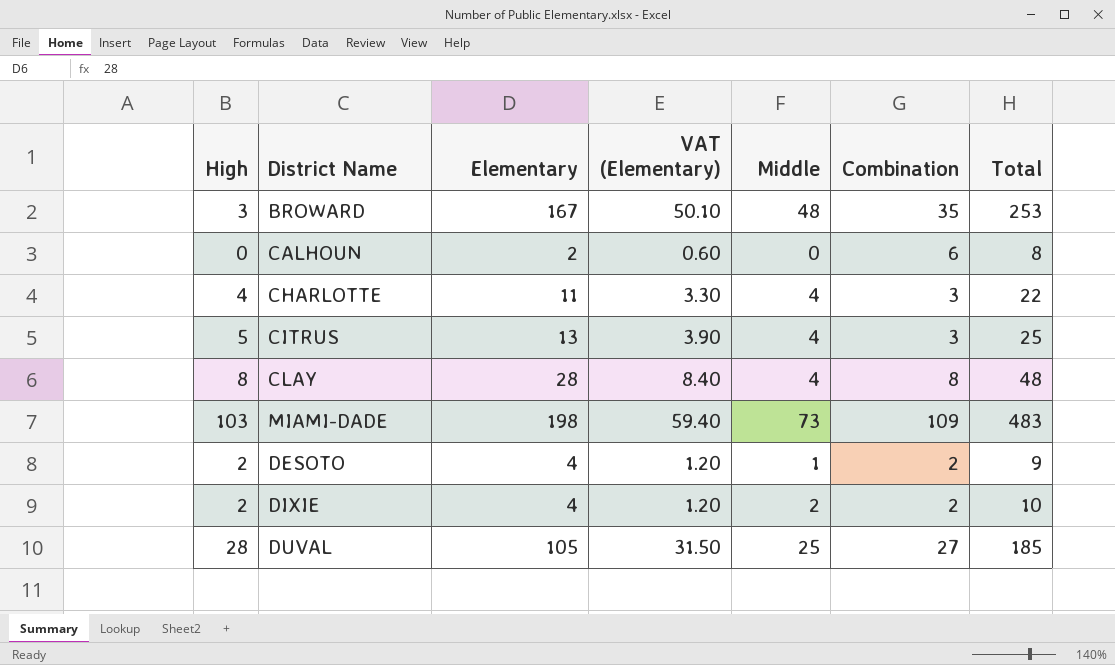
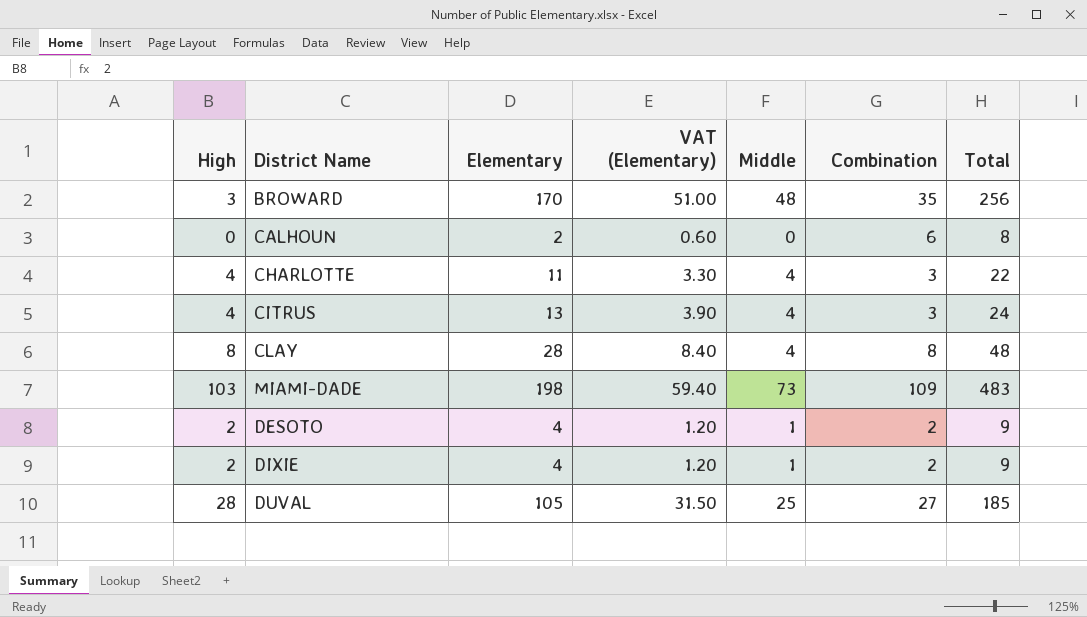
BROWARD | Elementary: 167 -> 170
BROWARD | VAT (Elementary): 50.10 -> 51.00
BROWARD | Total: 253 -> 256
CITRUS | High: 5 -> 4
CITRUS | Total: 25 -> 24
DIXIE | Middle: 2 -> 1
DIXIE | Total: 10 -> 9

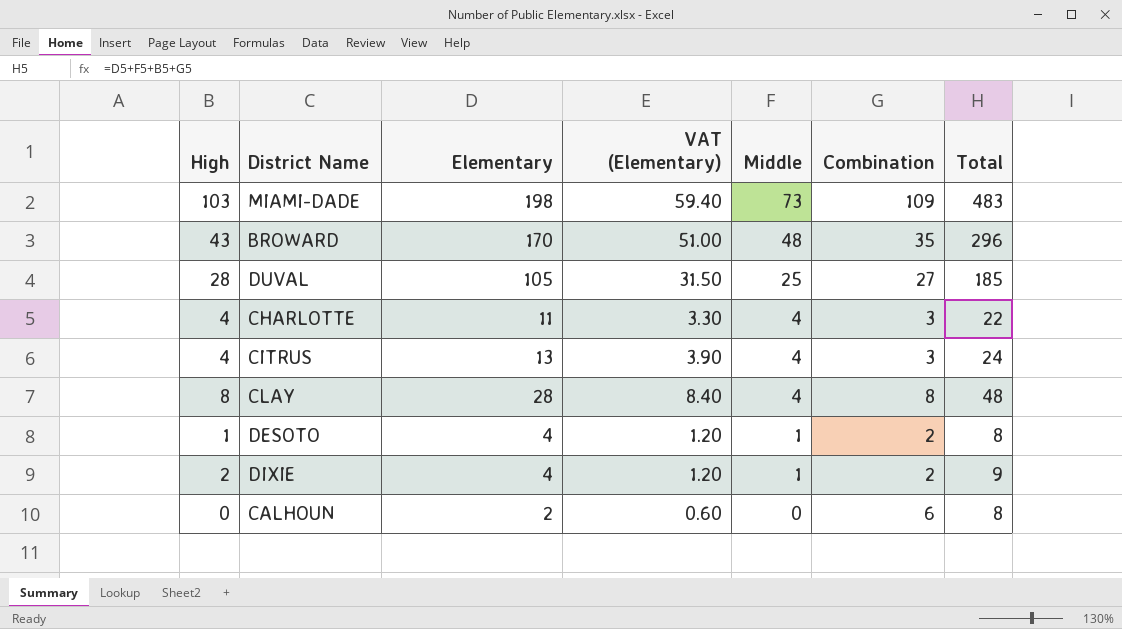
row order: none -> Middle descending
BROWARD | High: 3 -> 43
BROWARD | Total: 256 -> 296
DESOTO | High: 2 -> 1
DESOTO | Total: 9 -> 8

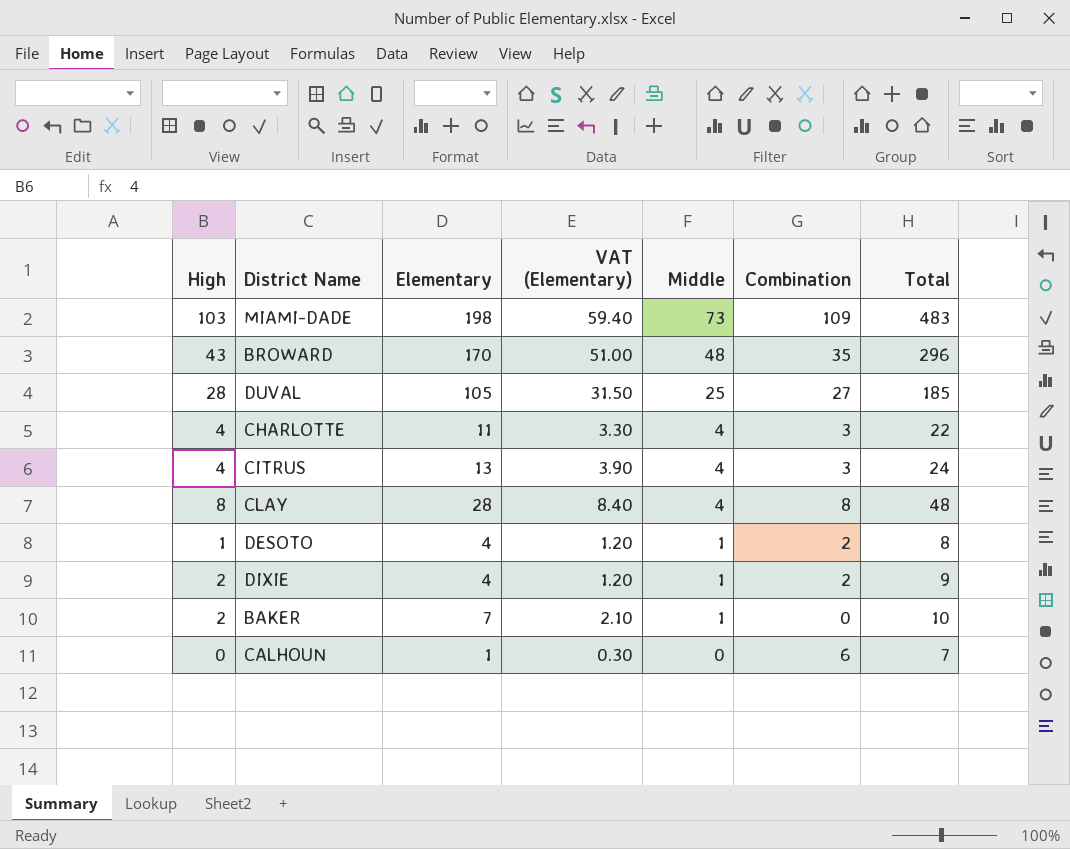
row BAKER: none -> 2 | 7 | 2.10 | 1 | 0 | 10
CALHOUN | Elementary: 2 -> 1
CALHOUN | VAT (Elementary): 0.60 -> 0.30
CALHOUN | Total: 8 -> 7

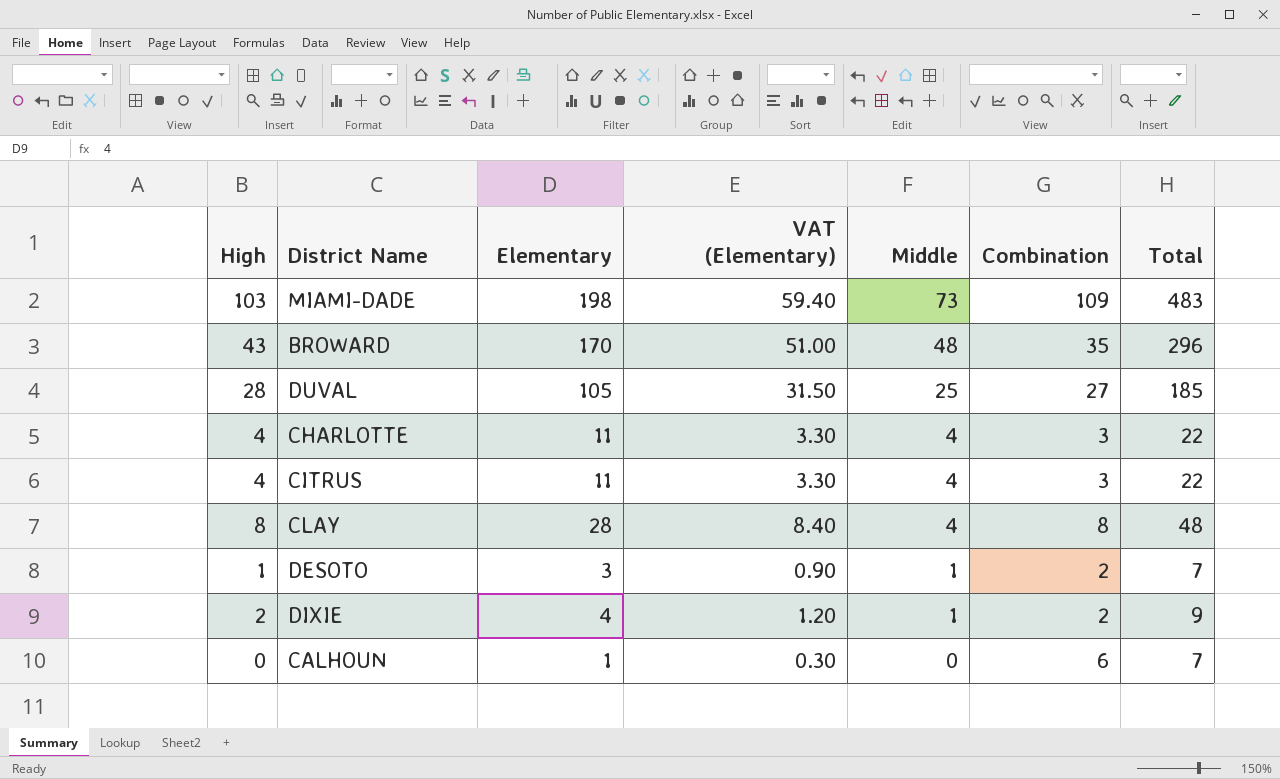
row BAKER: 2 | 7 | 2.10 | 1 | 0 | 10 -> none
CITRUS | Elementary: 13 -> 11
CITRUS | VAT (Elementary): 3.90 -> 3.30
CITRUS | Total: 24 -> 22
DESOTO | Elementary: 4 -> 3
DESOTO | VAT (Elementary): 1.20 -> 0.90
DESOTO | Total: 8 -> 7

